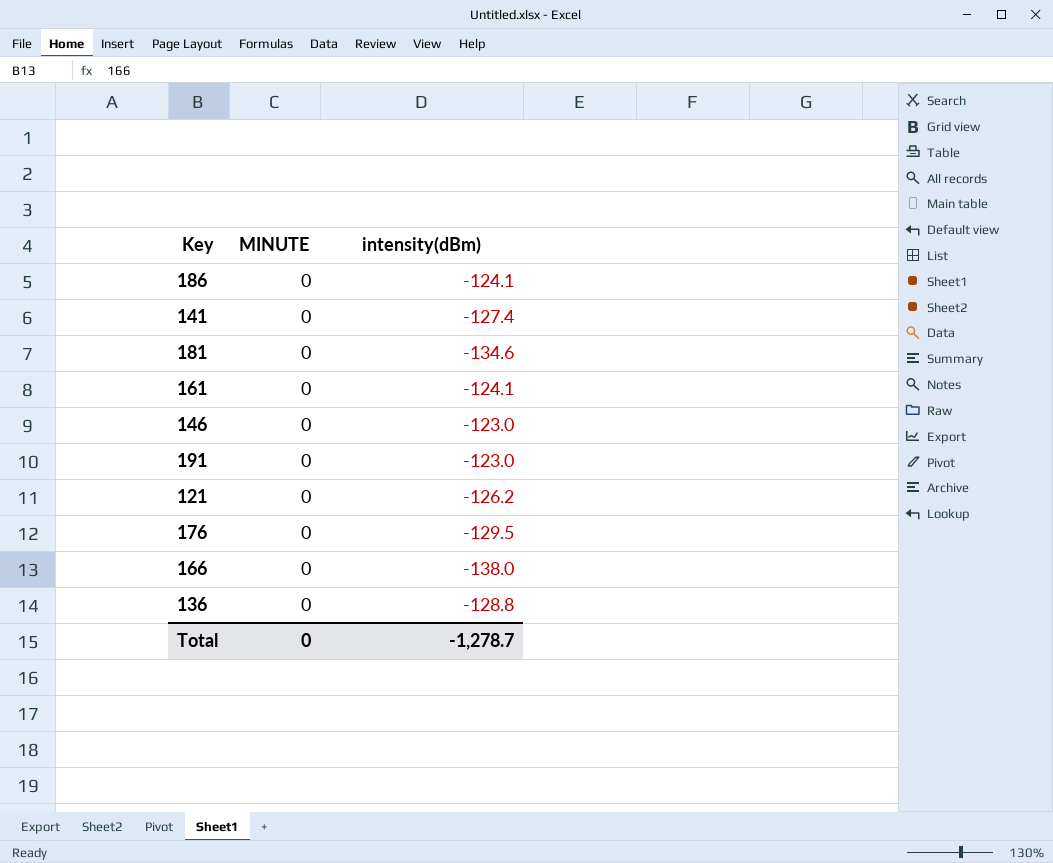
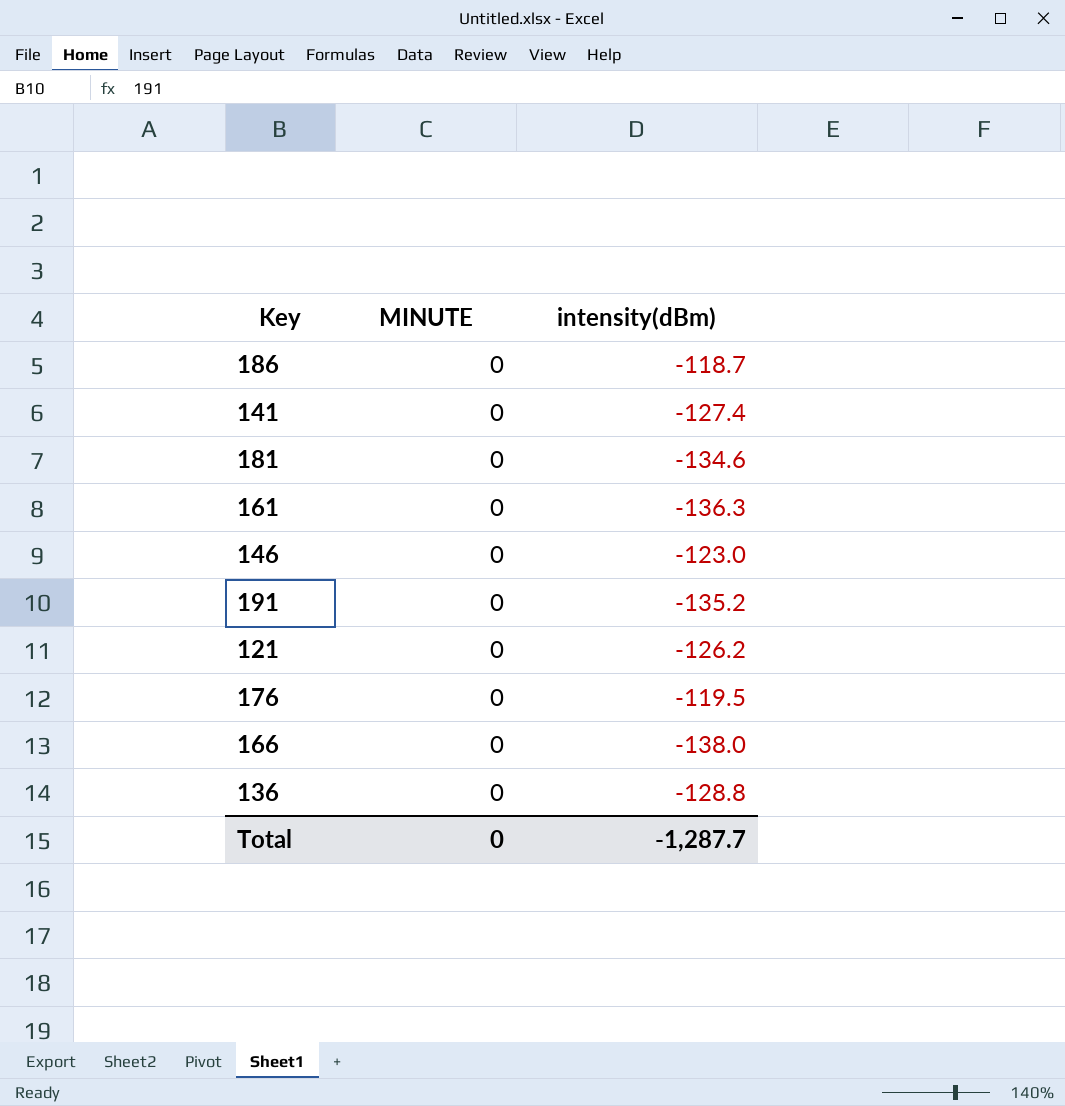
186 | intensity(dBm): -124.1 -> -118.7
161 | intensity(dBm): -124.1 -> -136.3
191 | intensity(dBm): -123.0 -> -135.2
176 | intensity(dBm): -129.5 -> -119.5
Total | intensity(dBm): -1,278.7 -> -1,287.7

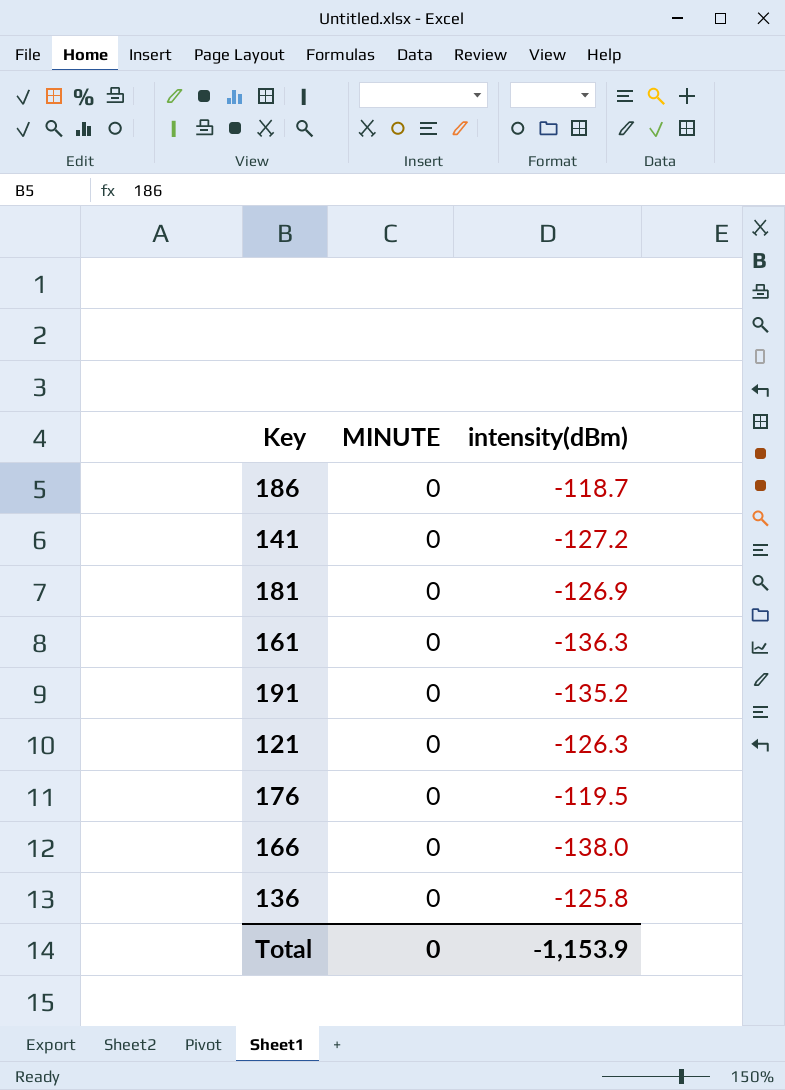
row 146: 0 | -123.0 -> none
141 | intensity(dBm): -127.4 -> -127.2
181 | intensity(dBm): -134.6 -> -126.9
121 | intensity(dBm): -126.2 -> -126.3
136 | intensity(dBm): -128.8 -> -125.8
Total | intensity(dBm): -1,287.7 -> -1,153.9

